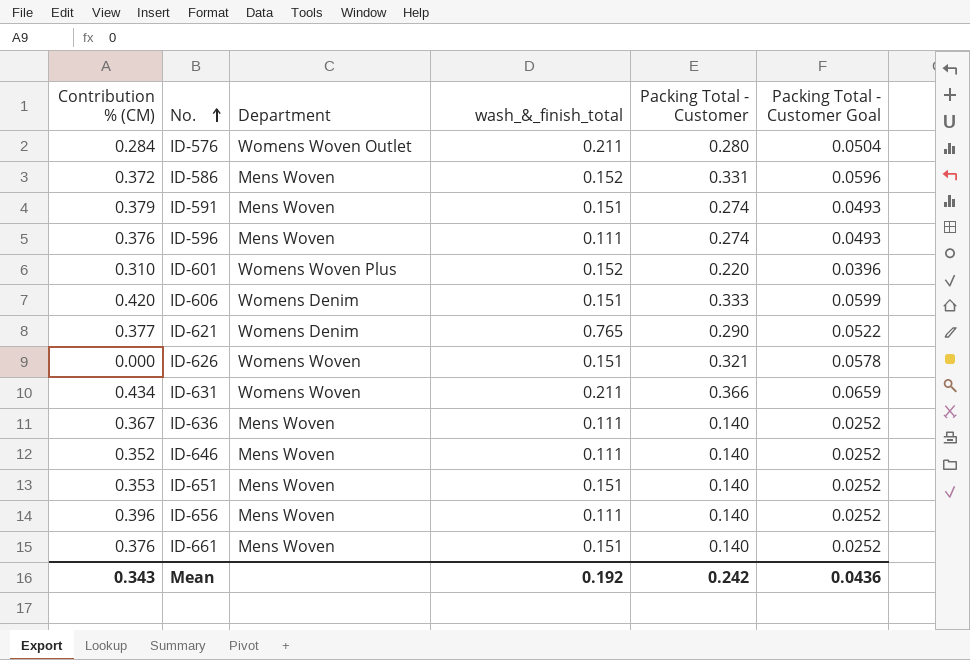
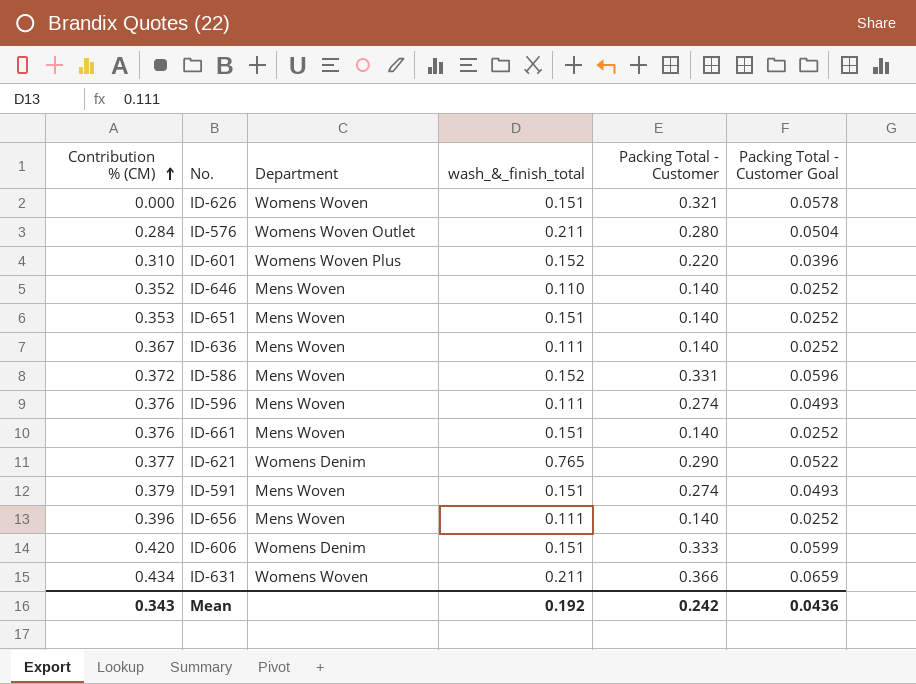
row order: No. ascending -> Contribution % (CM) ascending
ID-646 | wash_&_finish_total: 0.111 -> 0.110

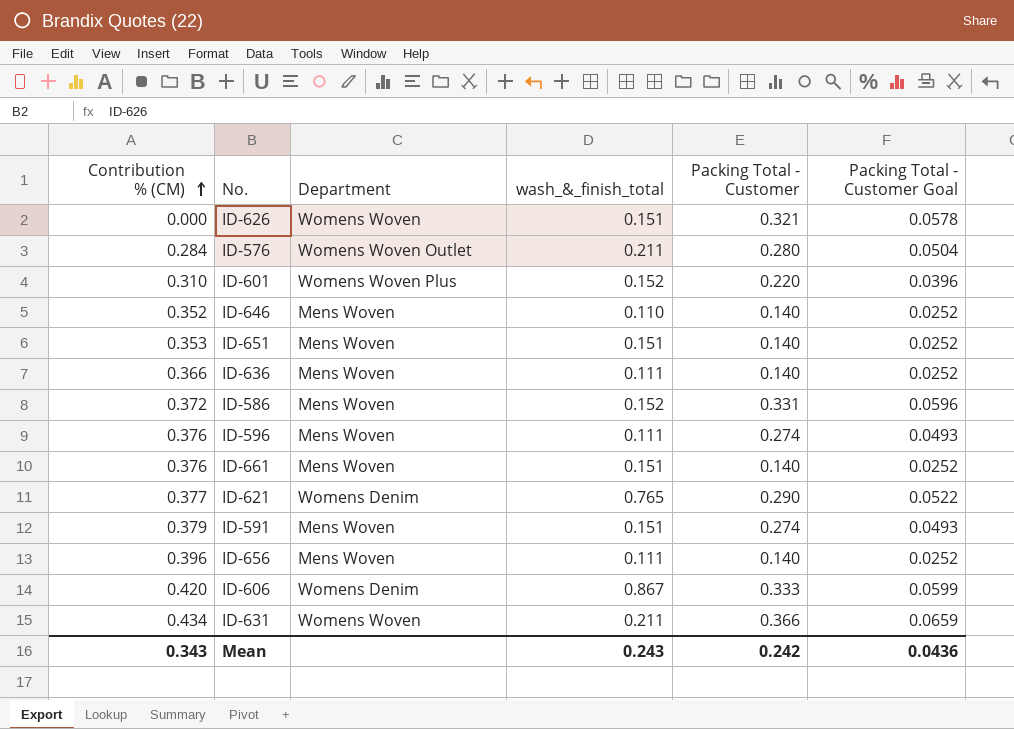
ID-636 | Contribution % (CM): 0.367 -> 0.366
ID-606 | wash_&_finish_total: 0.151 -> 0.867
Mean | wash_&_finish_total: 0.192 -> 0.243

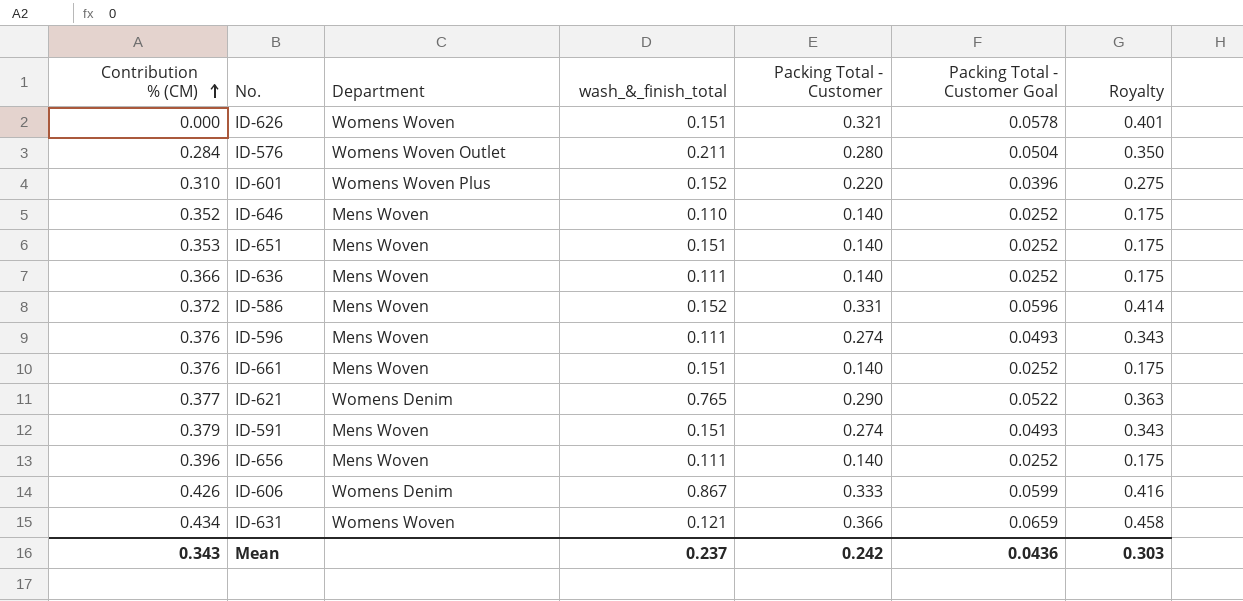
column Royalty | formula: none -> [Packing Total - Customer] * 1.25
ID-606 | Contribution % (CM): 0.420 -> 0.426
ID-631 | wash_&_finish_total: 0.211 -> 0.121
Mean | wash_&_finish_total: 0.243 -> 0.237

